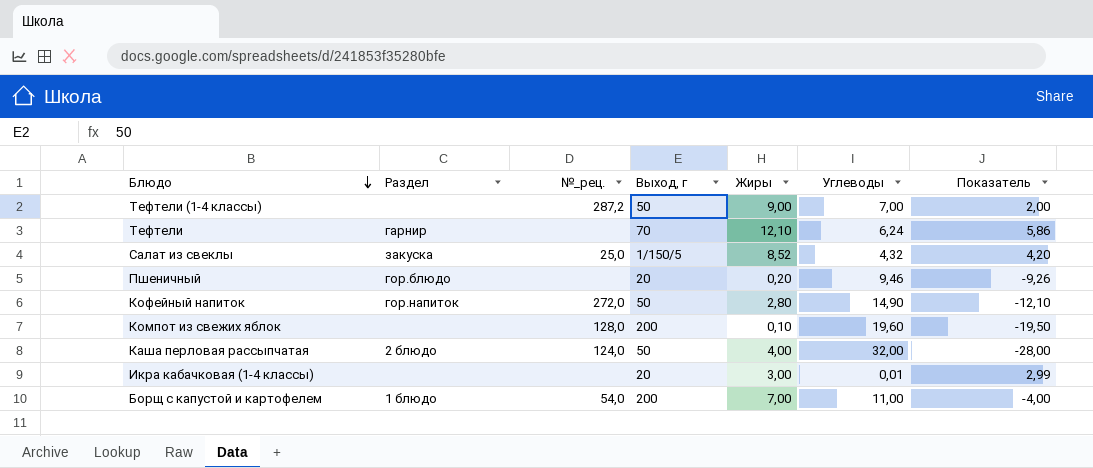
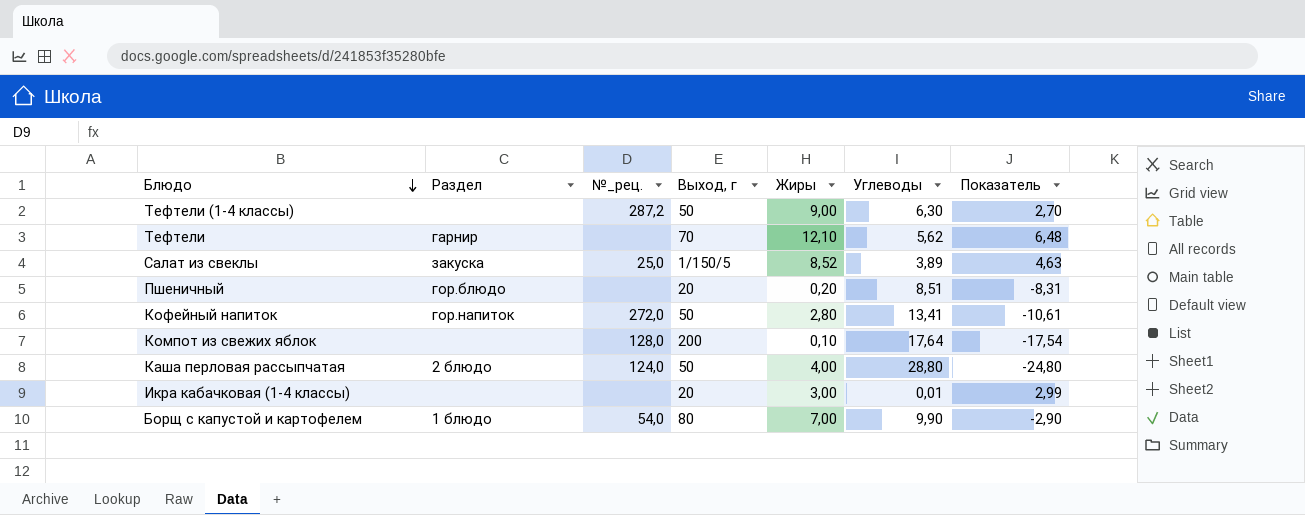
Тефтели (1-4 классы) | Углеводы: 7,00 -> 6,30
Тефтели (1-4 классы) | Показатель: 2,00 -> 2,70
Тефтели | Углеводы: 6,24 -> 5,62
Тефтели | Показатель: 5,86 -> 6,48
Салат из свеклы | Углеводы: 4,32 -> 3,89
Салат из свеклы | Показатель: 4,20 -> 4,63
Пшеничный | Углеводы: 9,46 -> 8,51
Пшеничный | Показатель: -9,26 -> -8,31
Кофейный напиток | Углеводы: 14,90 -> 13,41
Кофейный напиток | Показатель: -12,10 -> -10,61
Компот из свежих яблок | Углеводы: 19,60 -> 17,64
Компот из свежих яблок | Показатель: -19,50 -> -17,54
Каша перловая рассыпчатая | Углеводы: 32,00 -> 28,80
Каша перловая рассыпчатая | Показатель: -28,00 -> -24,80
Борщ с капустой и картофелем | Выход, г: 200 -> 80
Борщ с капустой и картофелем | Углеводы: 11,00 -> 9,90
Борщ с капустой и картофелем | Показатель: -4,00 -> -2,90

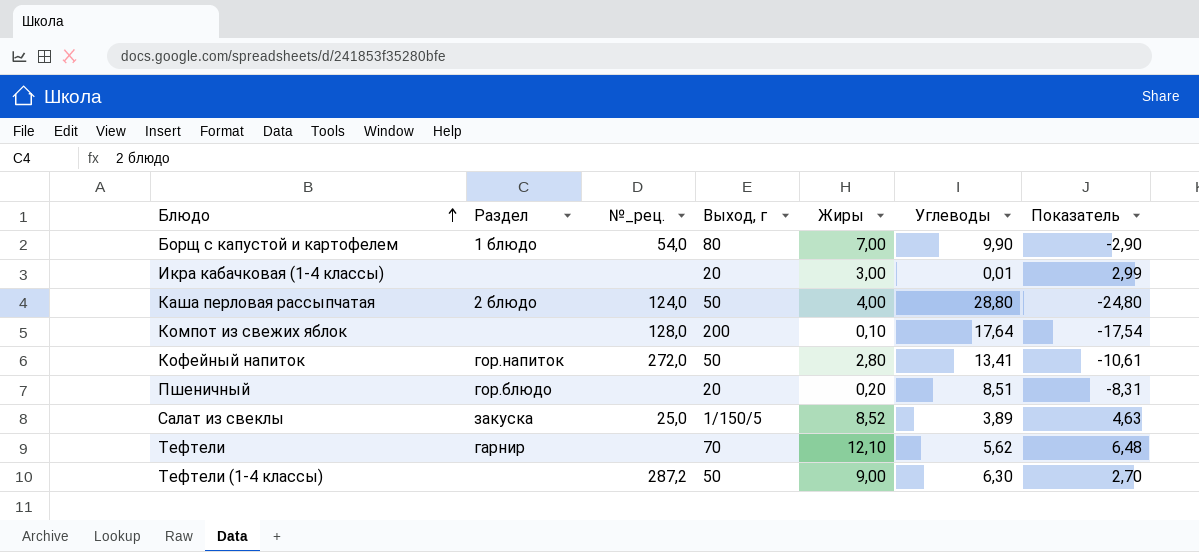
row order: Блюдо descending -> Блюдо ascending

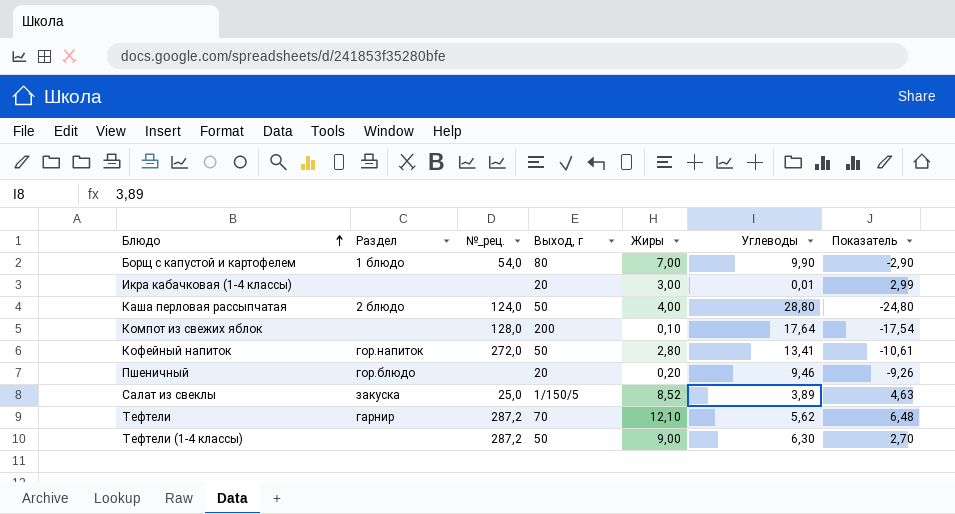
Пшеничный | Углеводы: 8,51 -> 9,46
Пшеничный | Показатель: -8,31 -> -9,26
Тефтели | №_рец.: none -> 287,2

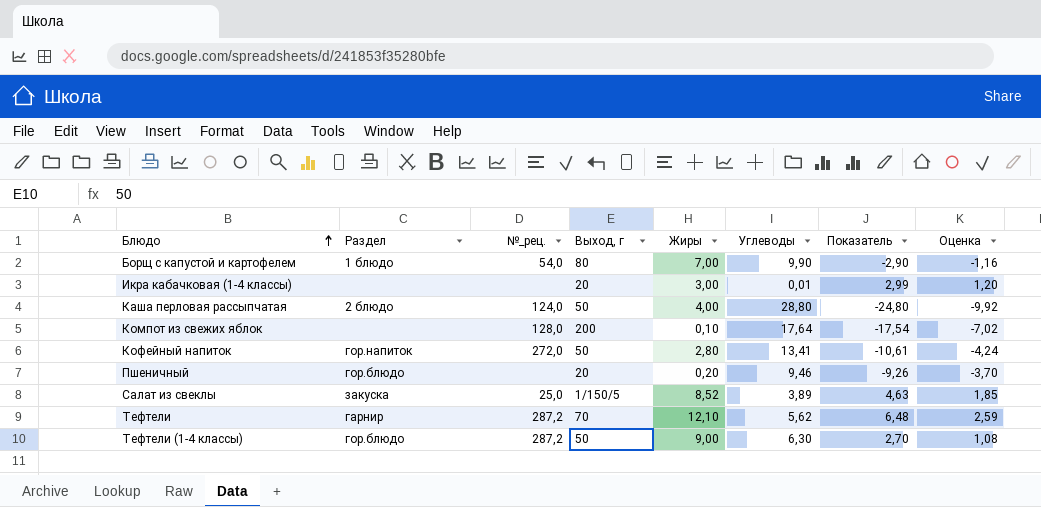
column Оценка | formula: none -> [Показатель] * 0,4
Тефтели (1-4 классы) | Раздел: none -> гор.блюдо

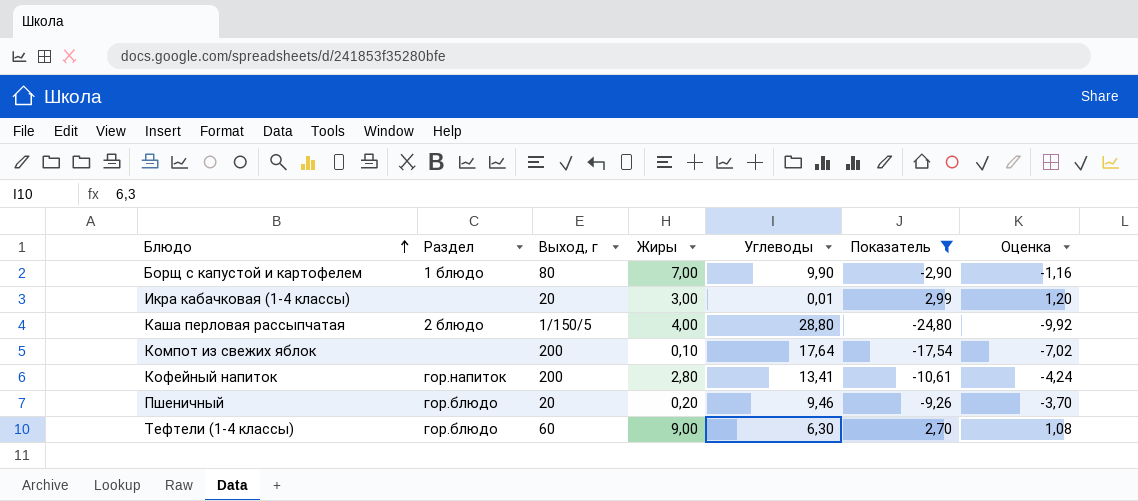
filter: none -> Показатель <= 2,99
column №_рец. | position: 3 -> none
Каша перловая рассыпчатая | Выход, г: 50 -> 1/150/5
Кофейный напиток | Выход, г: 50 -> 200
Тефтели (1-4 классы) | Выход, г: 50 -> 60

